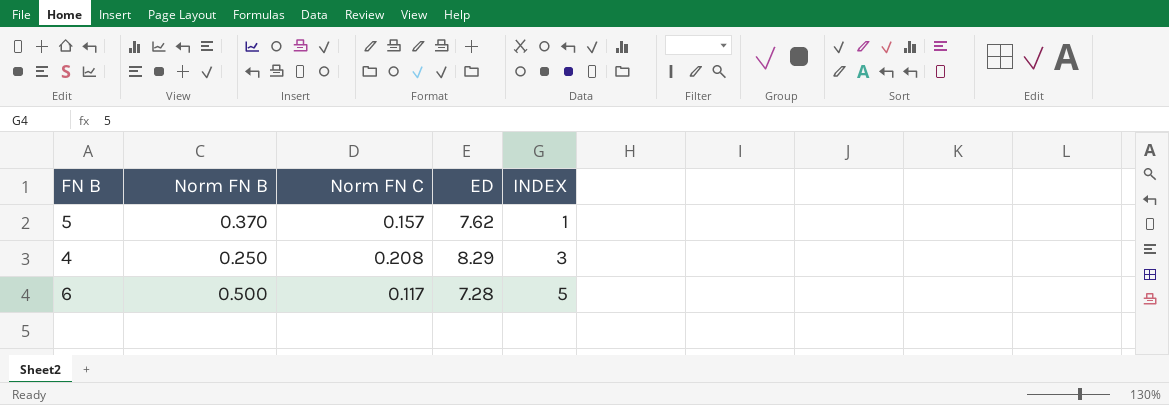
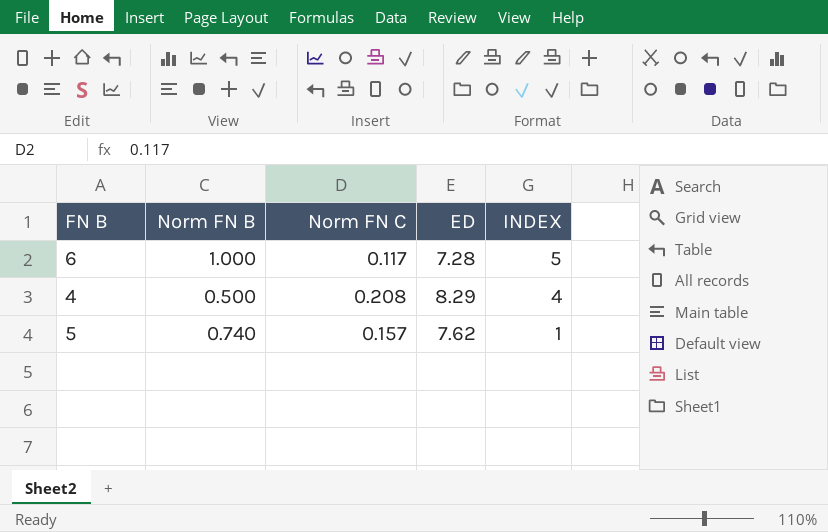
row order: INDEX ascending -> INDEX descending
6 | Norm FN B: 0.500 -> 1.000
4 | Norm FN B: 0.250 -> 0.500
4 | INDEX: 3 -> 4
5 | Norm FN B: 0.370 -> 0.740

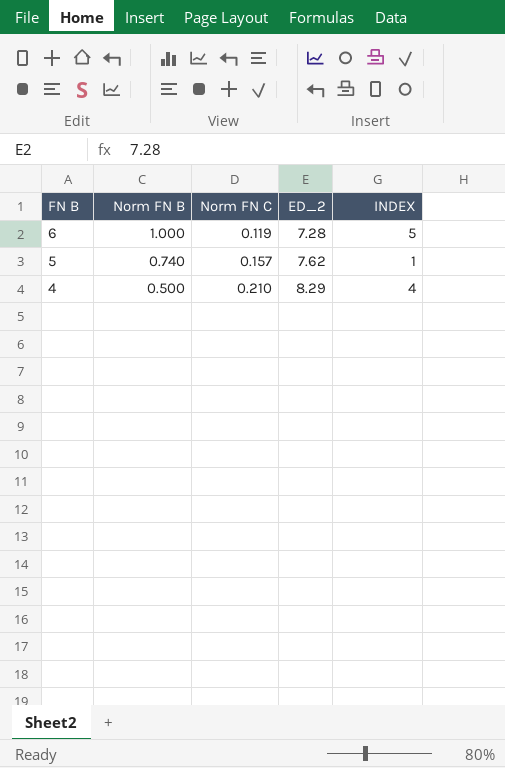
row order: INDEX descending -> FN B descending
column name: ED -> ED_2
6 | Norm FN C: 0.117 -> 0.119
4 | Norm FN C: 0.208 -> 0.210

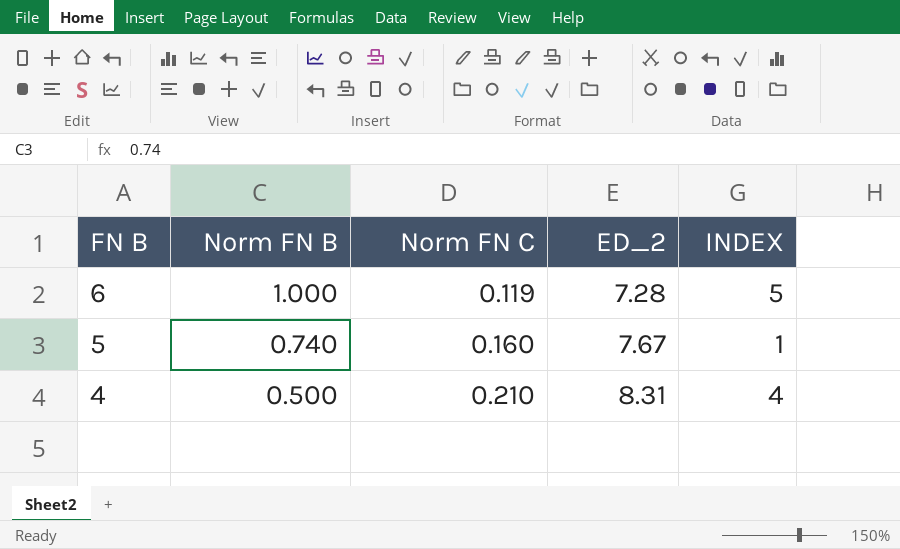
5 | Norm FN C: 0.157 -> 0.160
5 | ED_2: 7.62 -> 7.67
4 | ED_2: 8.29 -> 8.31

